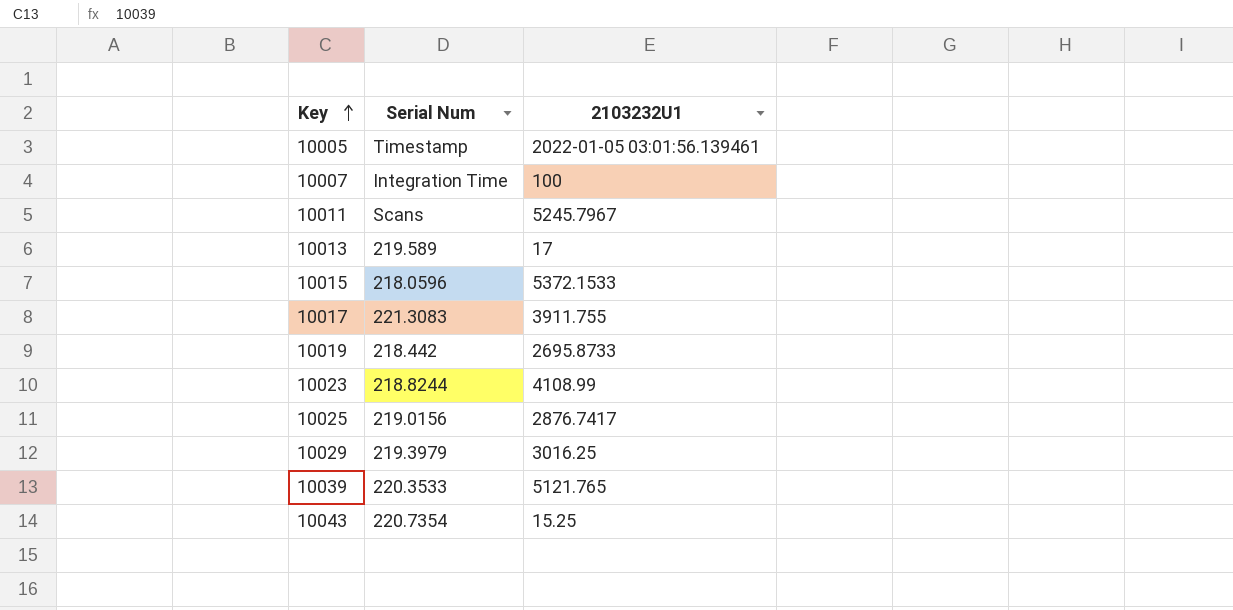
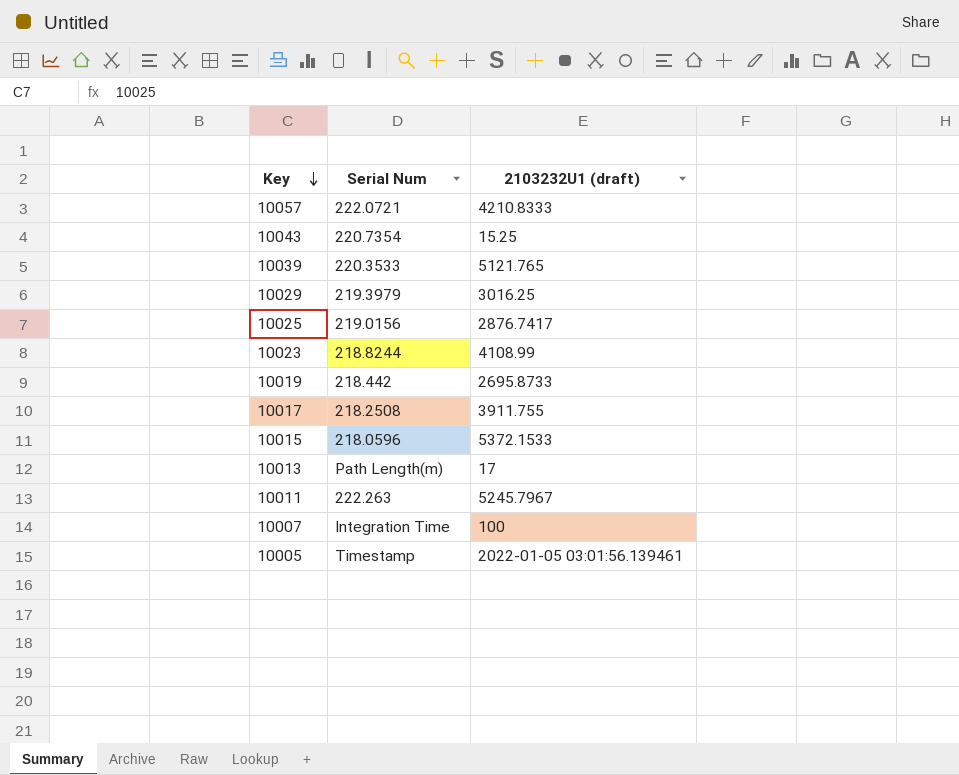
row order: Key ascending -> Key descending
column name: 2103232U1 -> 2103232U1 (draft)
row 10057: none -> 222.0721 | 4210.8333
10017 | Serial Num: 221.3083 -> 218.2508
10013 | Serial Num: 219.589 -> Path Length(m)
10011 | Serial Num: Scans -> 222.263

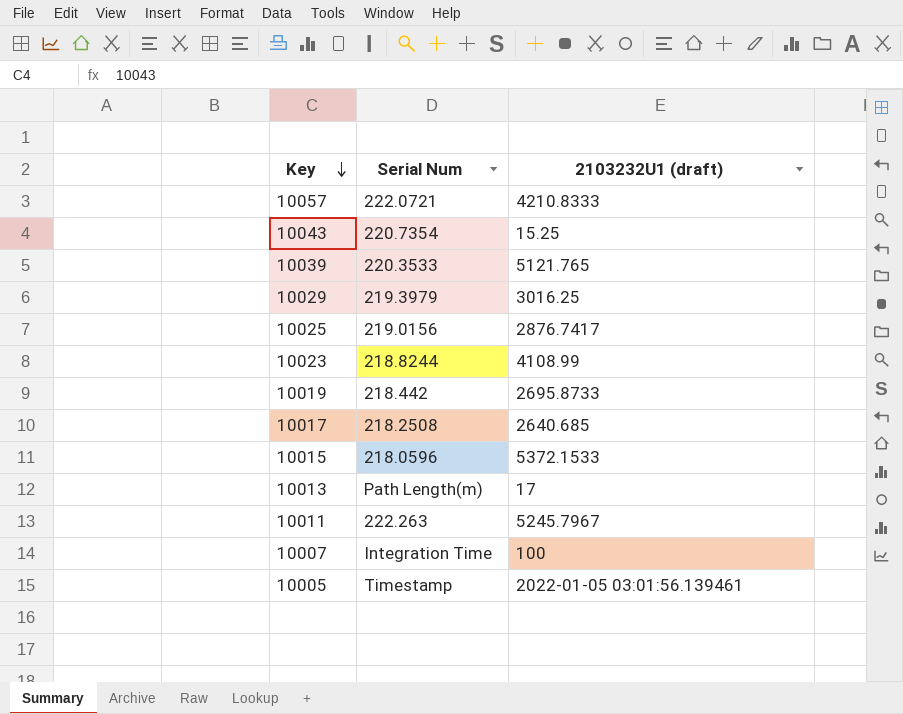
10017 | 2103232U1 (draft): 3911.755 -> 2640.685

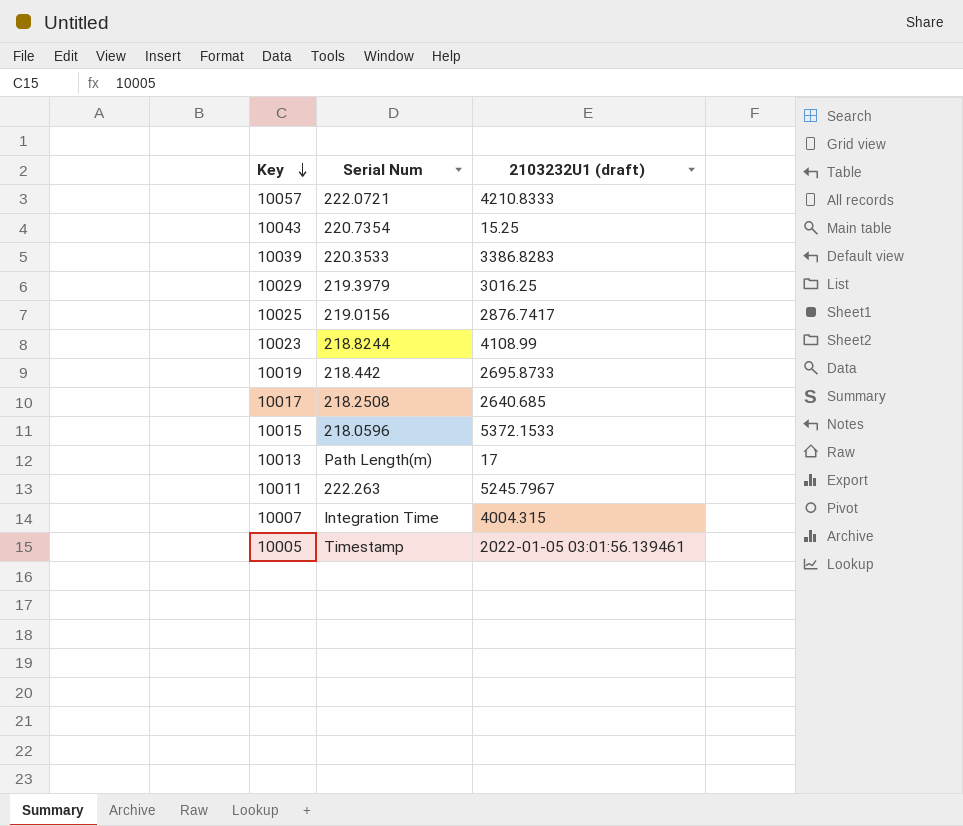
10039 | 2103232U1 (draft): 5121.765 -> 3386.8283
10007 | 2103232U1 (draft): 100 -> 4004.315

